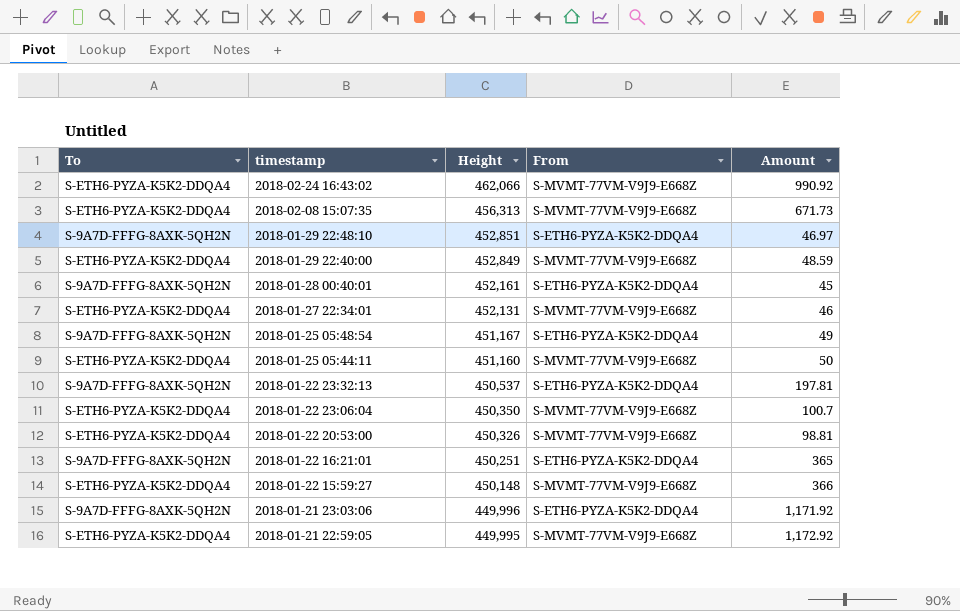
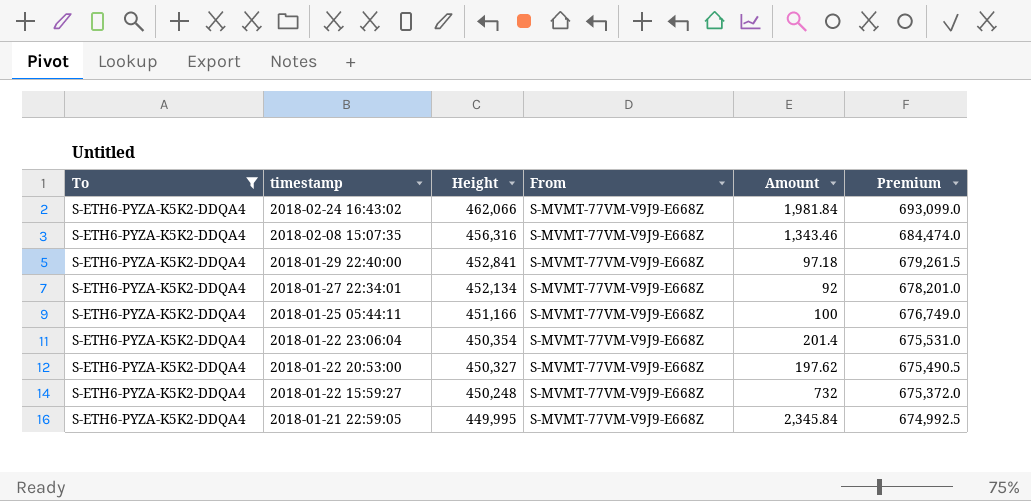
filter: none -> To = S-ETH6-PYZA-K5K2-DDQA4
column Premium | formula: none -> [Height] * 1.5
2018-02-24 16:43:02 | Amount: 990.92 -> 1,981.84
2018-02-08 15:07:35 | Height: 456,313 -> 456,316
2018-02-08 15:07:35 | Amount: 671.73 -> 1,343.46
2018-01-29 22:40:00 | Height: 452,849 -> 452,841
2018-01-29 22:40:00 | Amount: 48.59 -> 97.18
2018-01-27 22:34:01 | Height: 452,131 -> 452,134
2018-01-27 22:34:01 | Amount: 46 -> 92
2018-01-25 05:44:11 | Height: 451,160 -> 451,166
2018-01-25 05:44:11 | Amount: 50 -> 100
2018-01-22 23:06:04 | Height: 450,350 -> 450,354
2018-01-22 23:06:04 | Amount: 100.7 -> 201.4
2018-01-22 20:53:00 | Height: 450,326 -> 450,327
2018-01-22 20:53:00 | Amount: 98.81 -> 197.62
2018-01-22 15:59:27 | Height: 450,148 -> 450,248
2018-01-22 15:59:27 | Amount: 366 -> 732
2018-01-21 22:59:05 | Amount: 1,172.92 -> 2,345.84

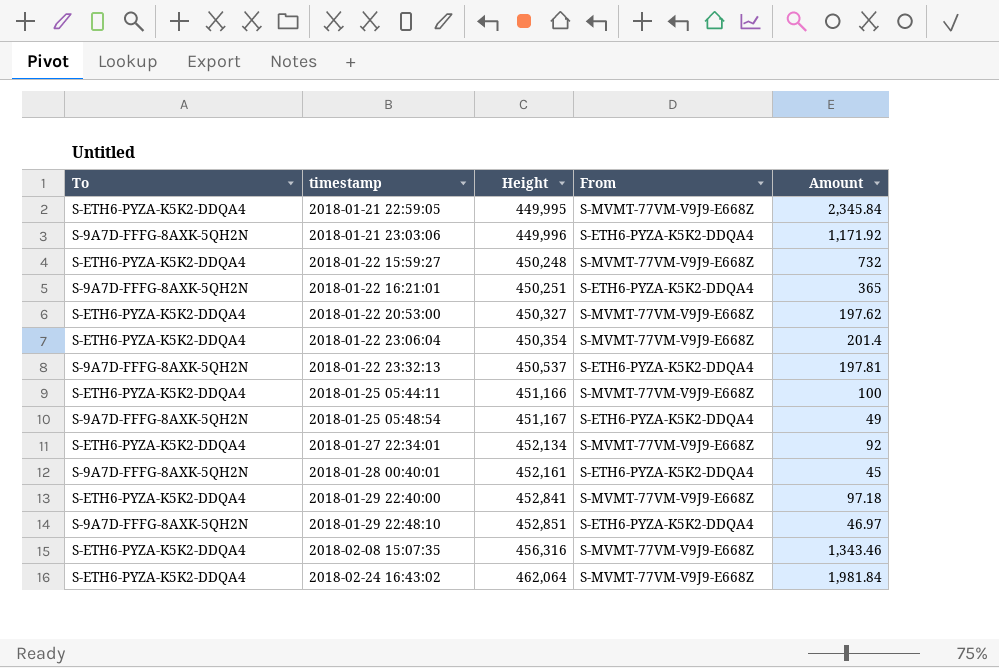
filter: To = S-ETH6-PYZA-K5K2-DDQA4 -> none
row order: timestamp descending -> timestamp ascending
column Premium | formula: [Height] * 1.5 -> none
2018-02-24 16:43:02 | Height: 462,066 -> 462,064

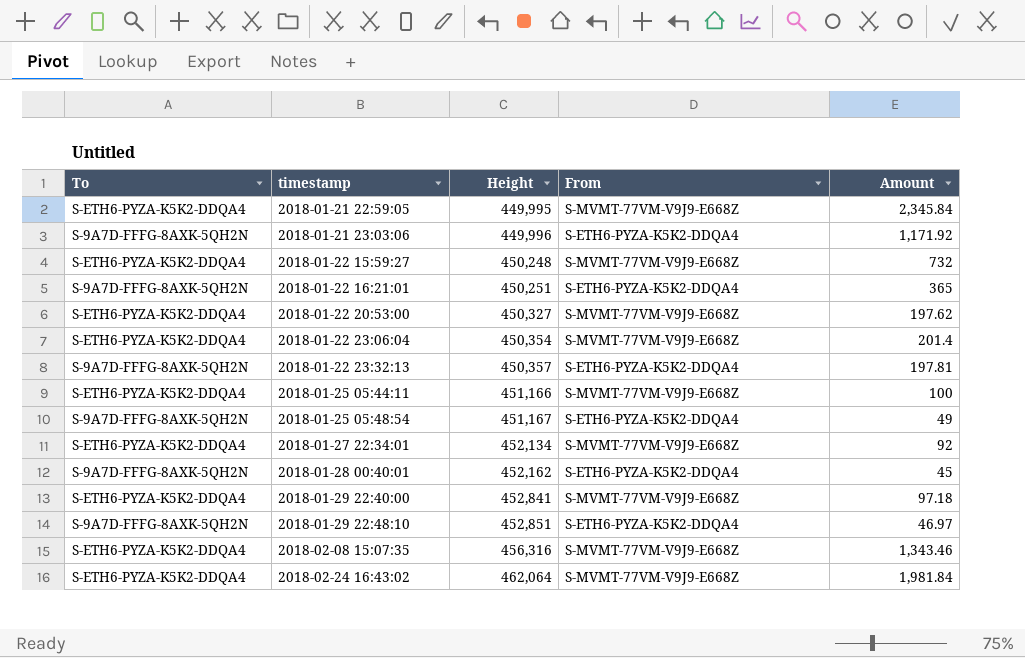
2018-01-22 23:32:13 | Height: 450,537 -> 450,357
2018-01-28 00:40:01 | Height: 452,161 -> 452,162

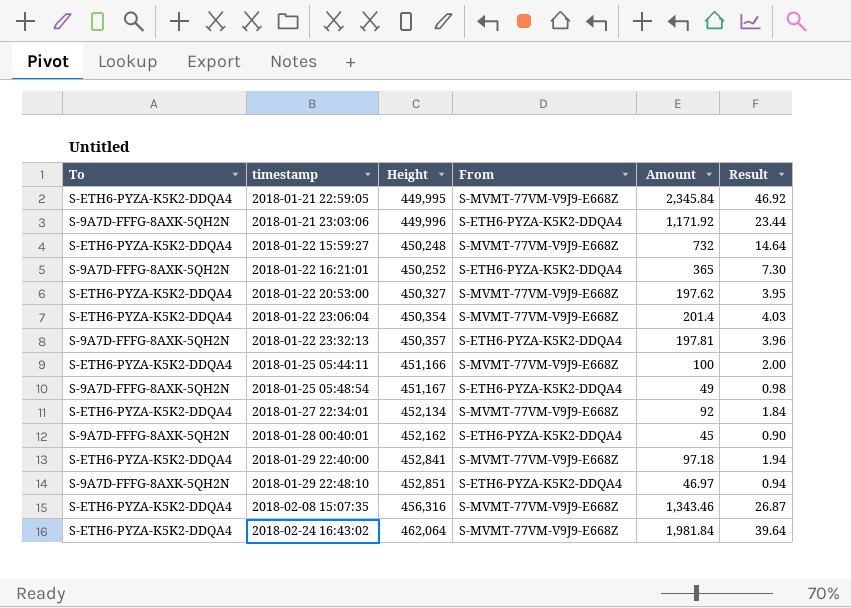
column Result | formula: none -> [Amount] * 0.02
2018-01-22 16:21:01 | Height: 450,251 -> 450,252

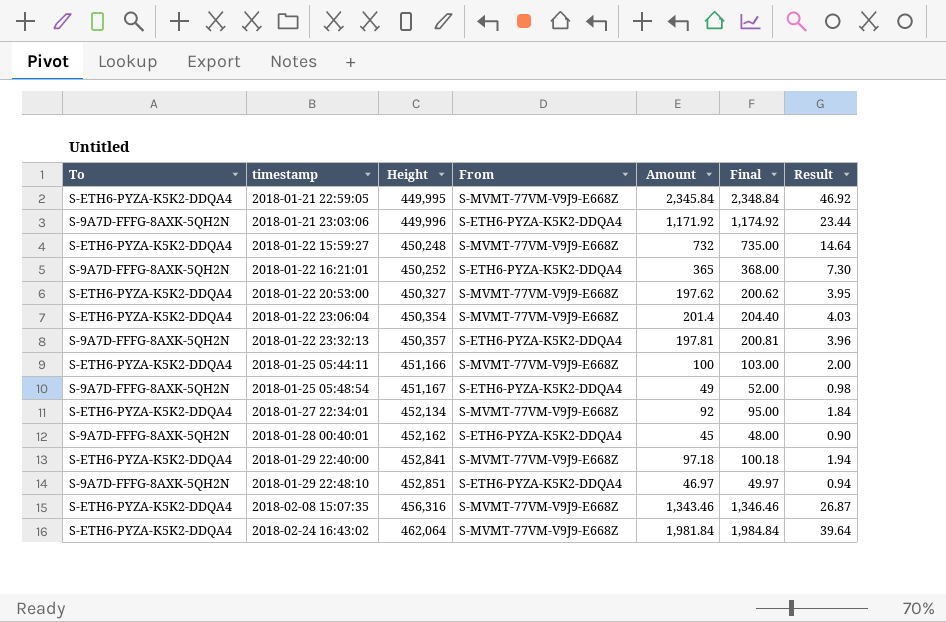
column Final | formula: none -> [Amount] + 3

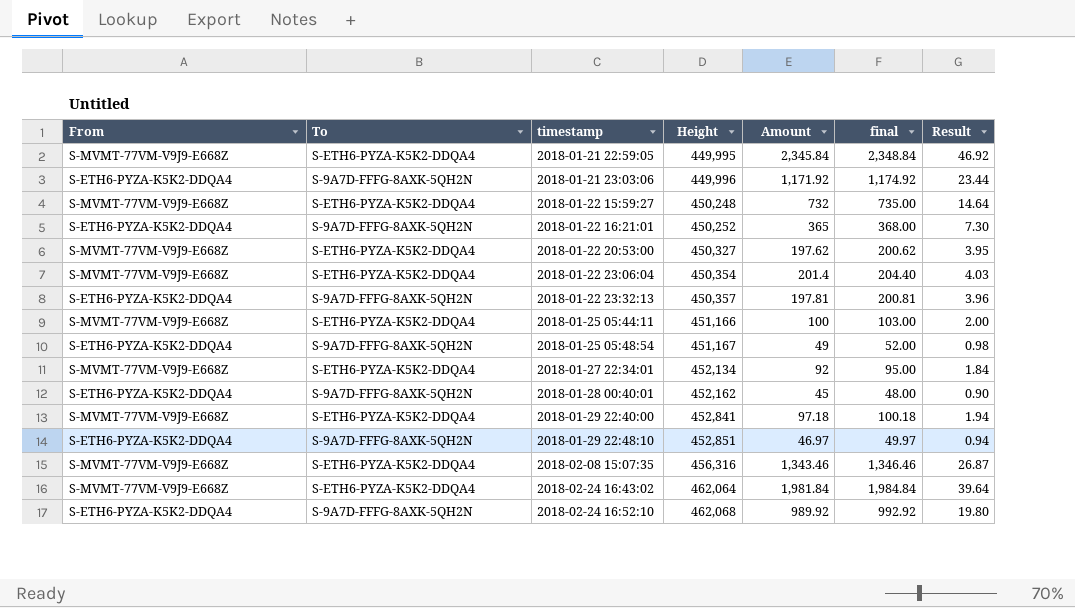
column From | position: 4 -> 1
column name: Final -> final
row 2018-02-24 16:52:10: none -> S-ETH6-PYZA-K5K2-DDQA4 | S-9A7D-FFFG-8AXK-5QH2N | 462,068 | 989.92 | 992.92 | 19.80

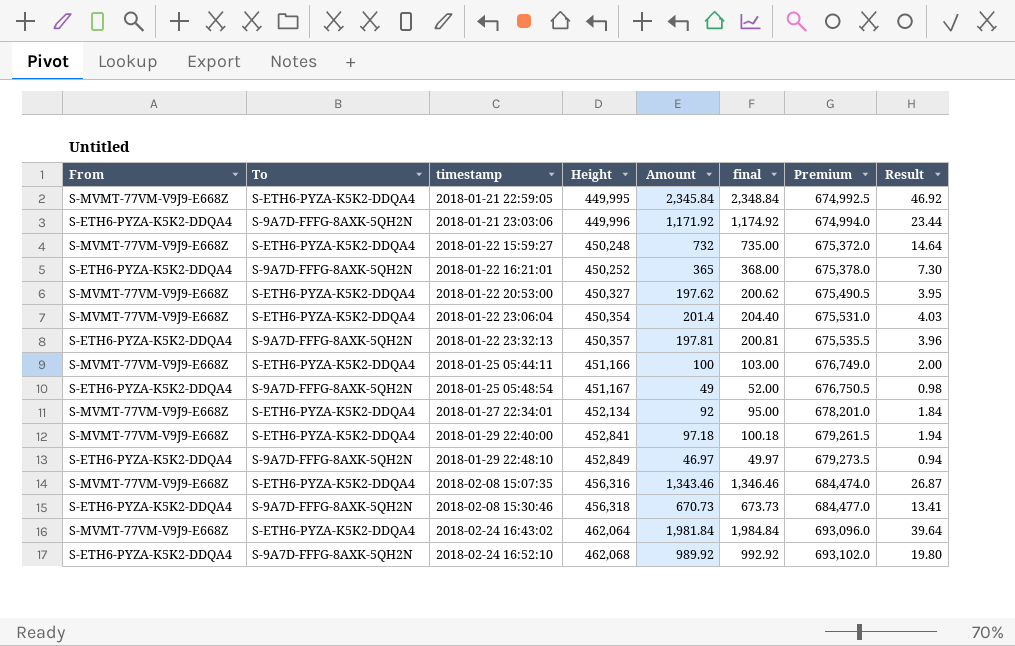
column Premium | formula: none -> [Height] * 1.5
row 2018-01-28 00:40:01: S-ETH6-PYZA-K5K2-DDQA4 | S-9A7D-FFFG-8AXK-5QH2N | 452,162 | 45 | 48.00 | 0.90 -> none
2018-01-29 22:48:10 | Height: 452,851 -> 452,849
row 2018-02-08 15:30:46: none -> S-ETH6-PYZA-K5K2-DDQA4 | S-9A7D-FFFG-8AXK-5QH2N | 456,318 | 670.73 | 673.73 | 684,477.0 | 13.41

